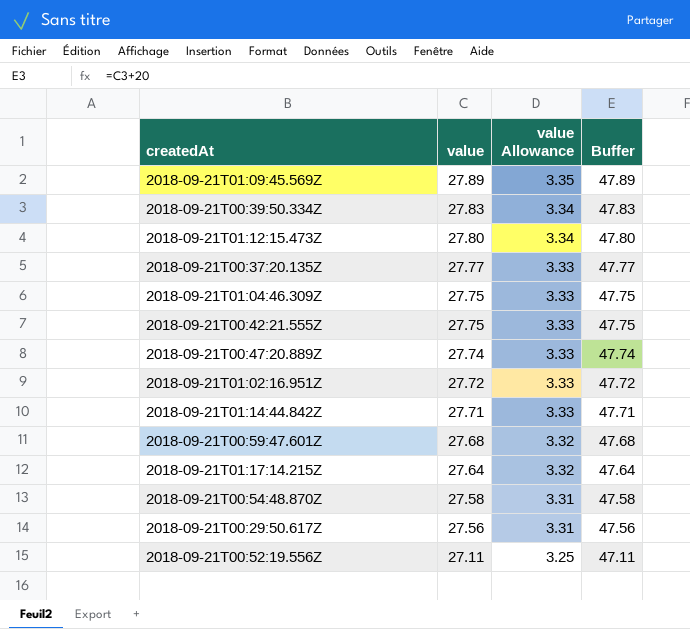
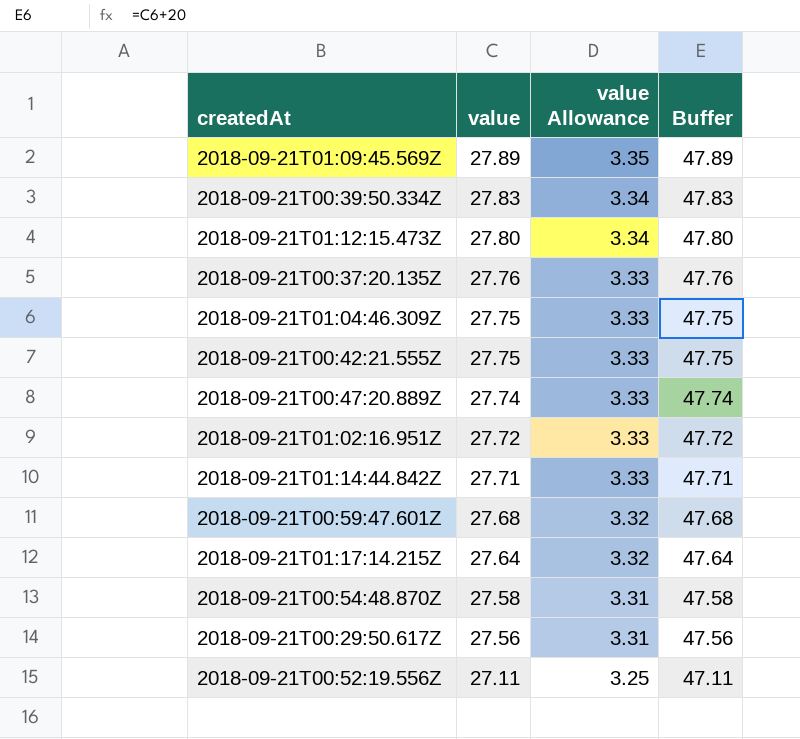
2018-09-21T00:37:20.135Z | value: 27.77 -> 27.76
2018-09-21T00:37:20.135Z | Buffer: 47.77 -> 47.76

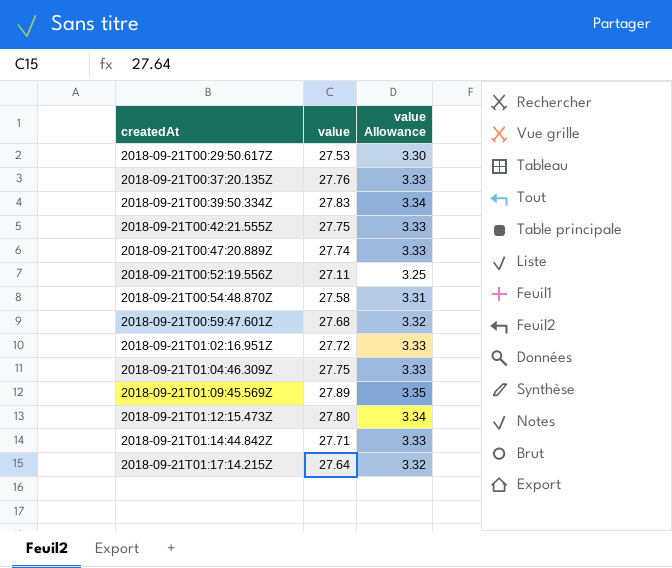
row order: value descending -> createdAt ascending
column Buffer | formula: [value] + 20 -> none
2018-09-21T00:29:50.617Z | value: 27.56 -> 27.53
2018-09-21T00:29:50.617Z | value Allowance: 3.31 -> 3.30

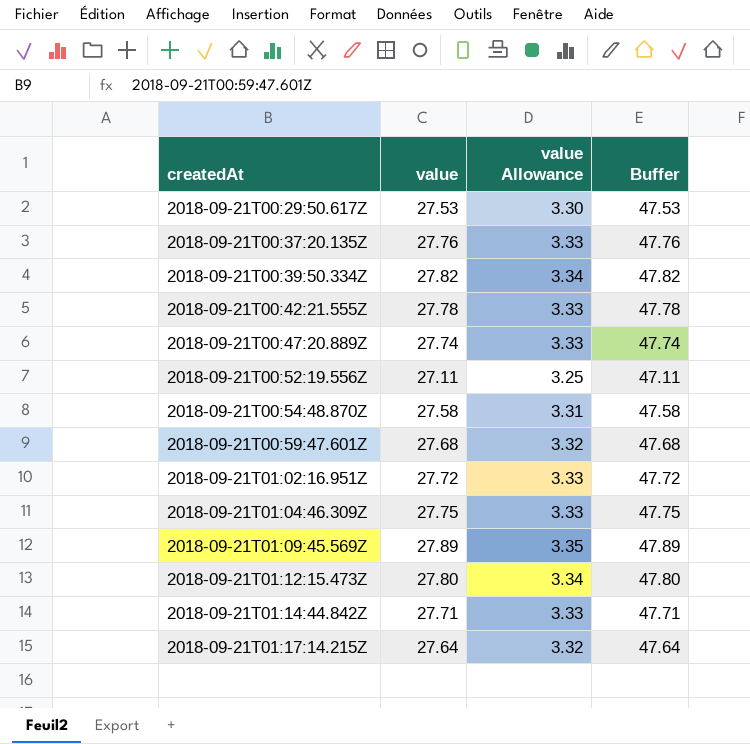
column Buffer | formula: none -> [value] + 20
2018-09-21T00:39:50.334Z | value: 27.83 -> 27.82
2018-09-21T00:42:21.555Z | value: 27.75 -> 27.78

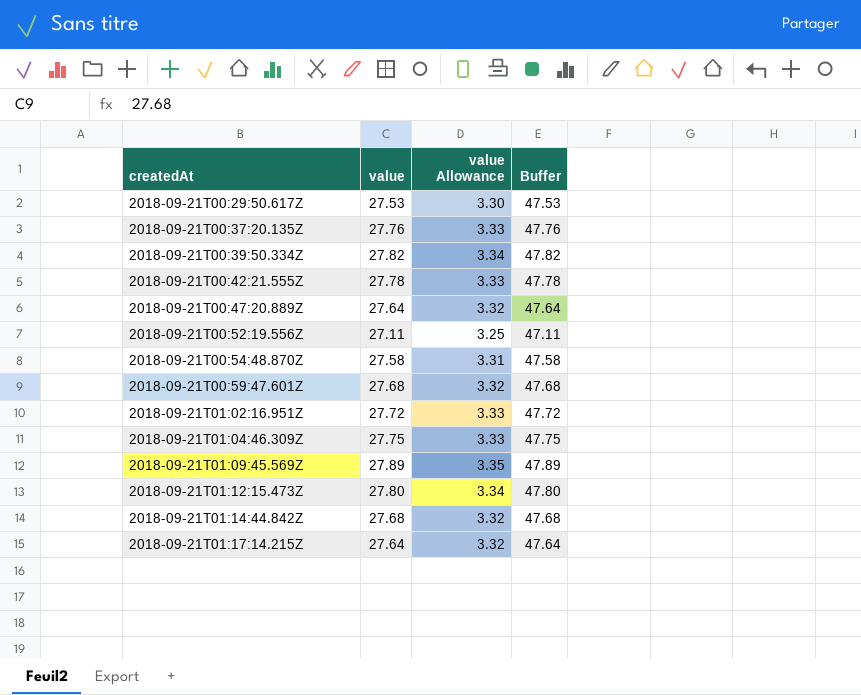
2018-09-21T00:47:20.889Z | value: 27.74 -> 27.64
2018-09-21T00:47:20.889Z | value Allowance: 3.33 -> 3.32
2018-09-21T00:47:20.889Z | Buffer: 47.74 -> 47.64
2018-09-21T01:14:44.842Z | value: 27.71 -> 27.68
2018-09-21T01:14:44.842Z | value Allowance: 3.33 -> 3.32
2018-09-21T01:14:44.842Z | Buffer: 47.71 -> 47.68

